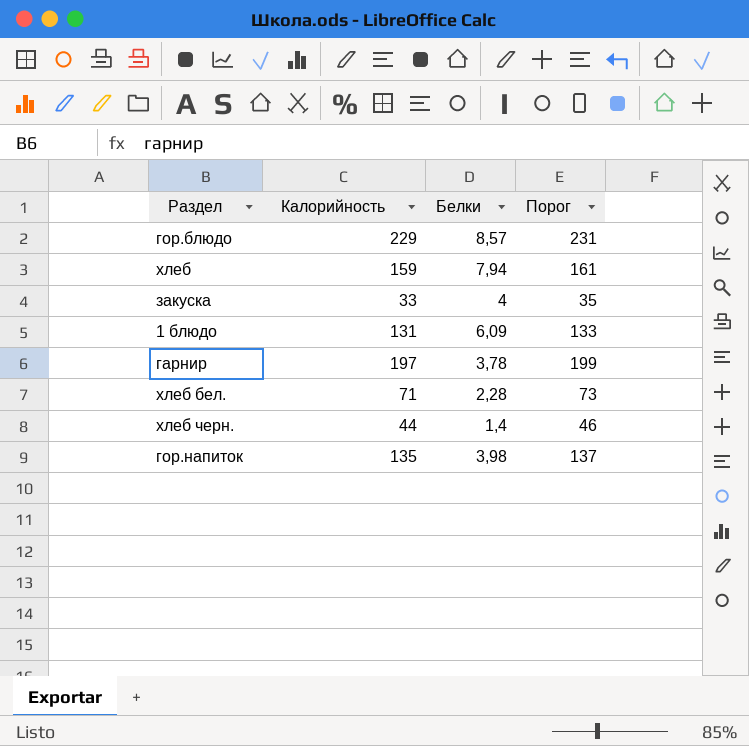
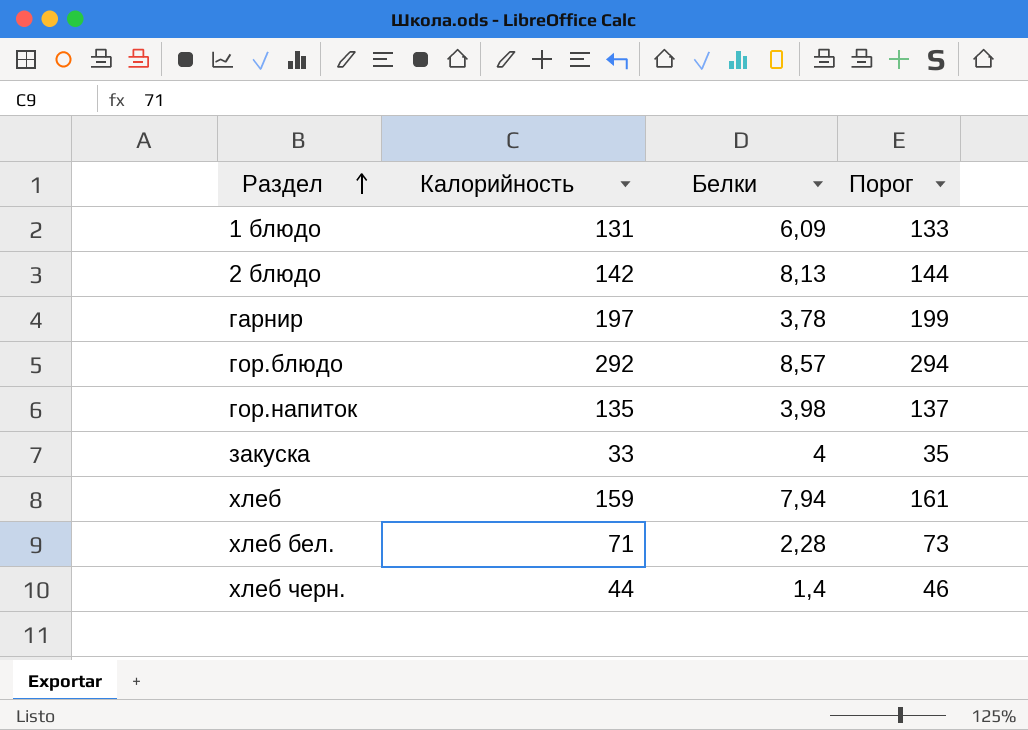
row order: none -> Раздел ascending
row 2 блюдо: none -> 142 | 8,13 | 144
гор.блюдо | Калорийность: 229 -> 292
гор.блюдо | Порог: 231 -> 294

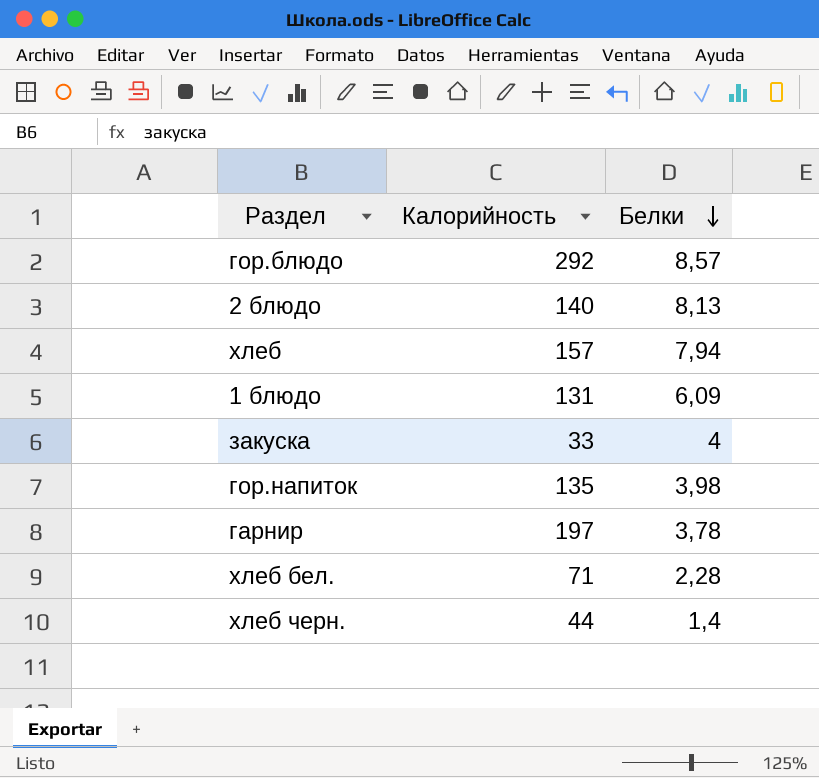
row order: Раздел ascending -> Белки descending
column Порог | formula: [Калорийность] + 2 -> none
2 блюдо | Калорийность: 142 -> 140
хлеб | Калорийность: 159 -> 157

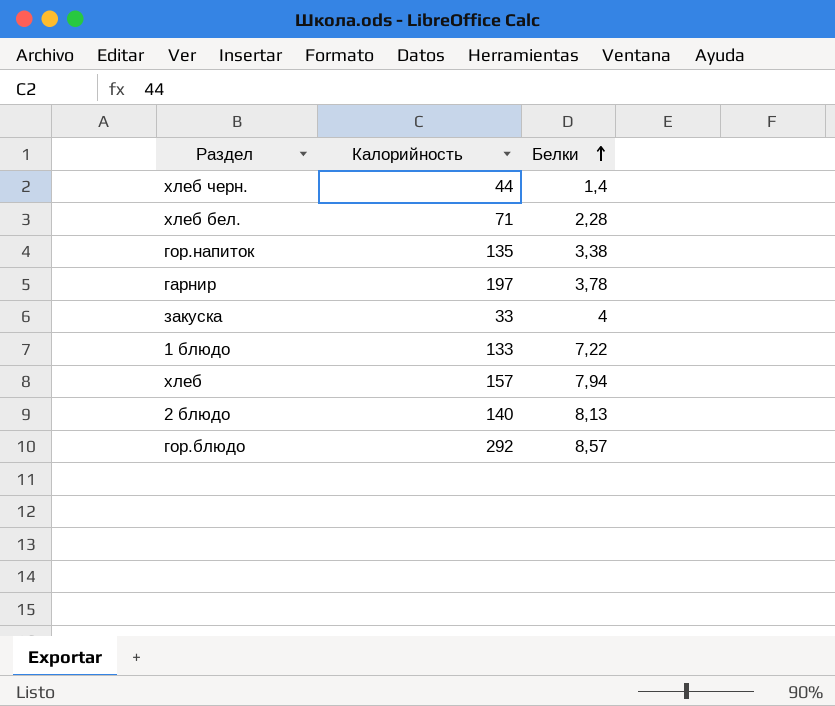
row order: Белки descending -> Белки ascending
гор.напиток | Белки: 3,98 -> 3,38
1 блюдо | Калорийность: 131 -> 133
1 блюдо | Белки: 6,09 -> 7,22

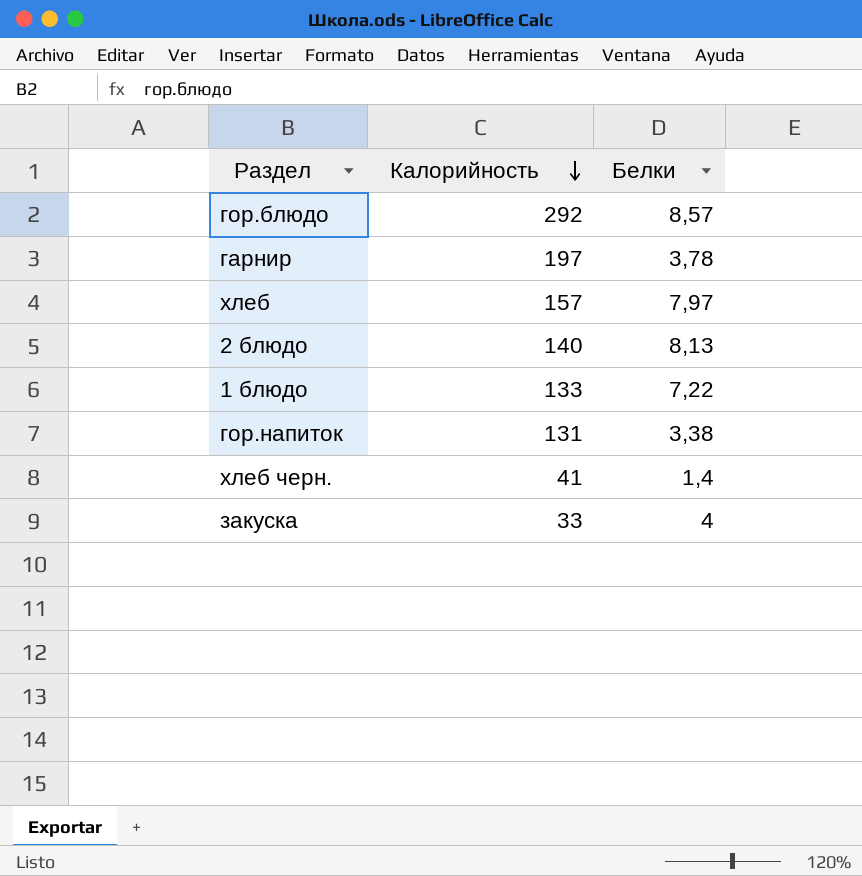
row order: Белки ascending -> Калорийность descending
row хлеб бел.: 71 | 2,28 -> none
хлеб | Белки: 7,94 -> 7,97
гор.напиток | Калорийность: 135 -> 131
хлеб черн. | Калорийность: 44 -> 41

